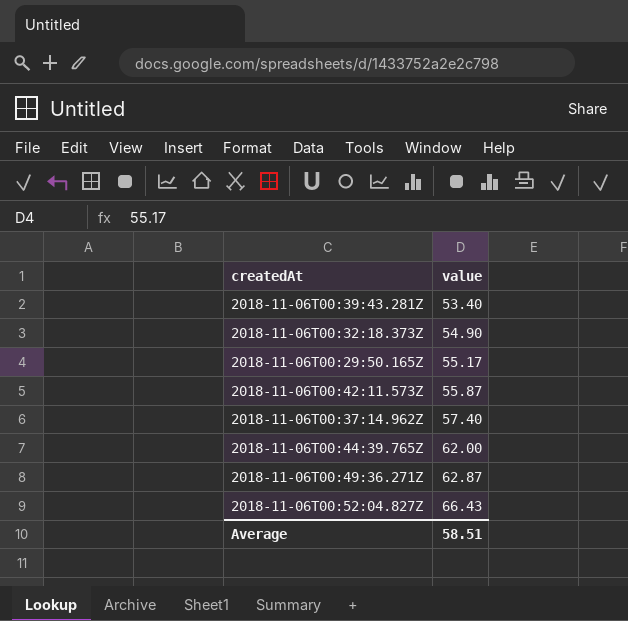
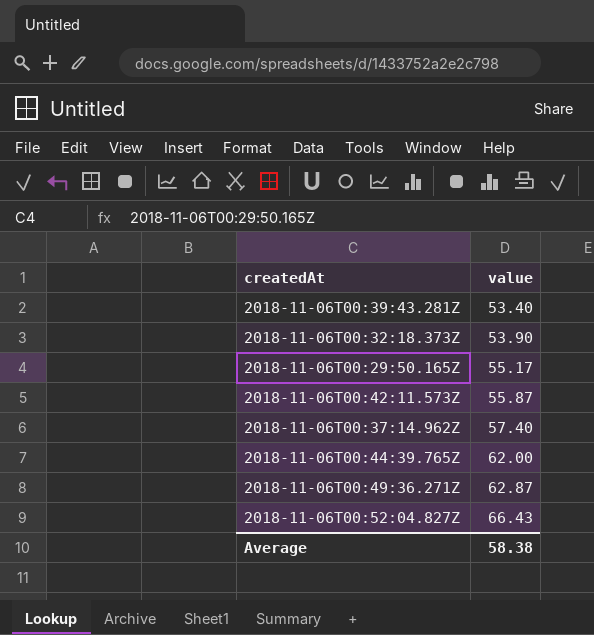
2018-11-06T00:32:18.373Z | value: 54.90 -> 53.90
Average | value: 58.51 -> 58.38

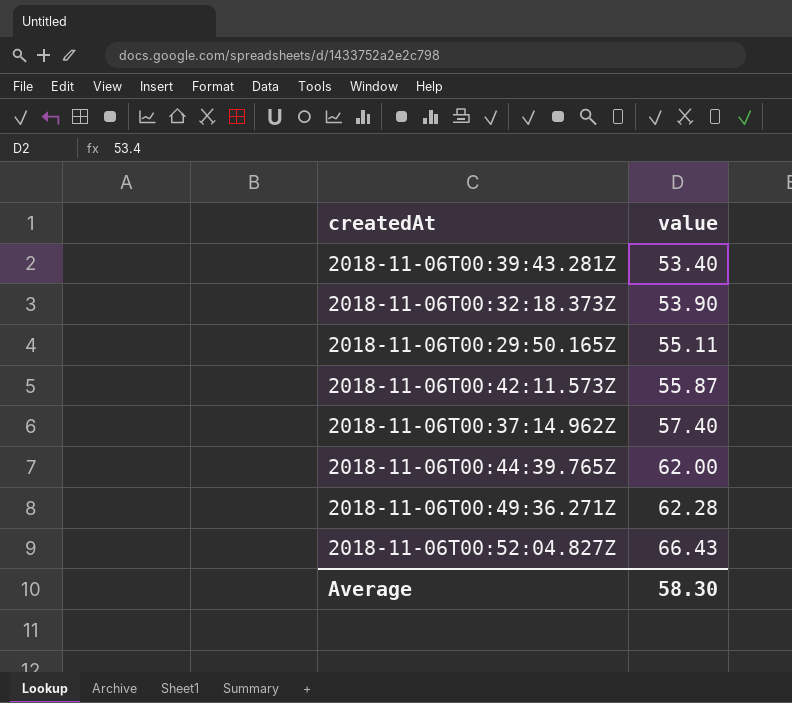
2018-11-06T00:29:50.165Z | value: 55.17 -> 55.11
2018-11-06T00:49:36.271Z | value: 62.87 -> 62.28
Average | value: 58.38 -> 58.30

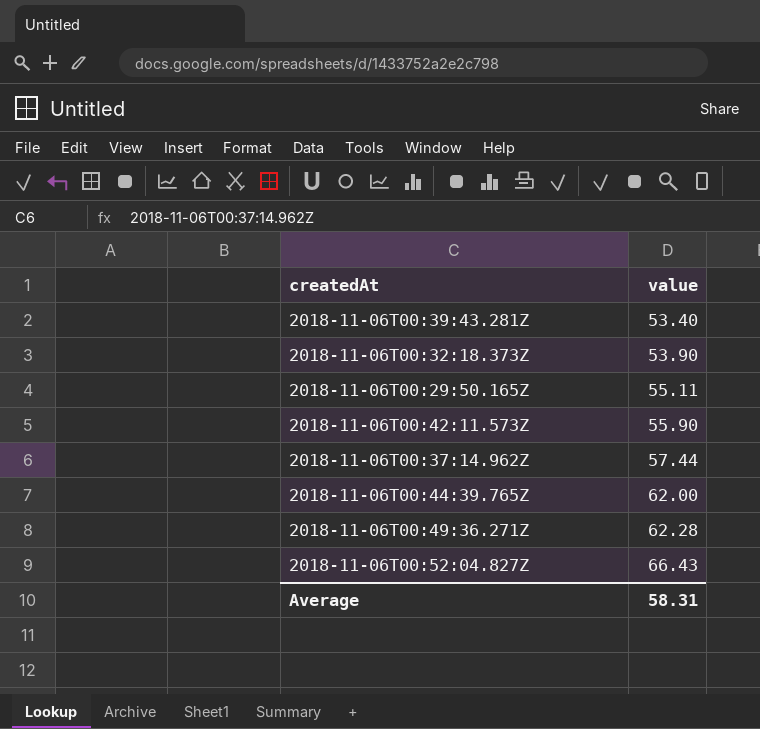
2018-11-06T00:42:11.573Z | value: 55.87 -> 55.90
2018-11-06T00:37:14.962Z | value: 57.40 -> 57.44
Average | value: 58.30 -> 58.31

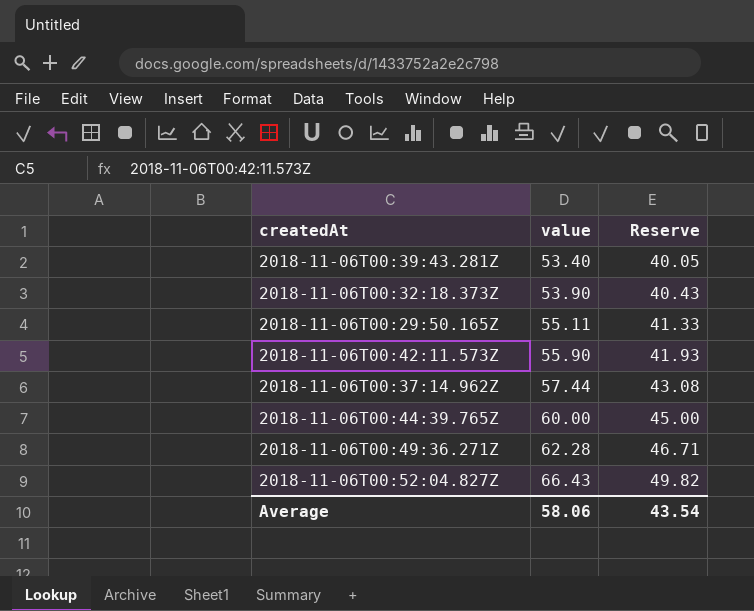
column Reserve | formula: none -> [value] * 0.75
2018-11-06T00:44:39.765Z | value: 62.00 -> 60.00
Average | value: 58.31 -> 58.06

